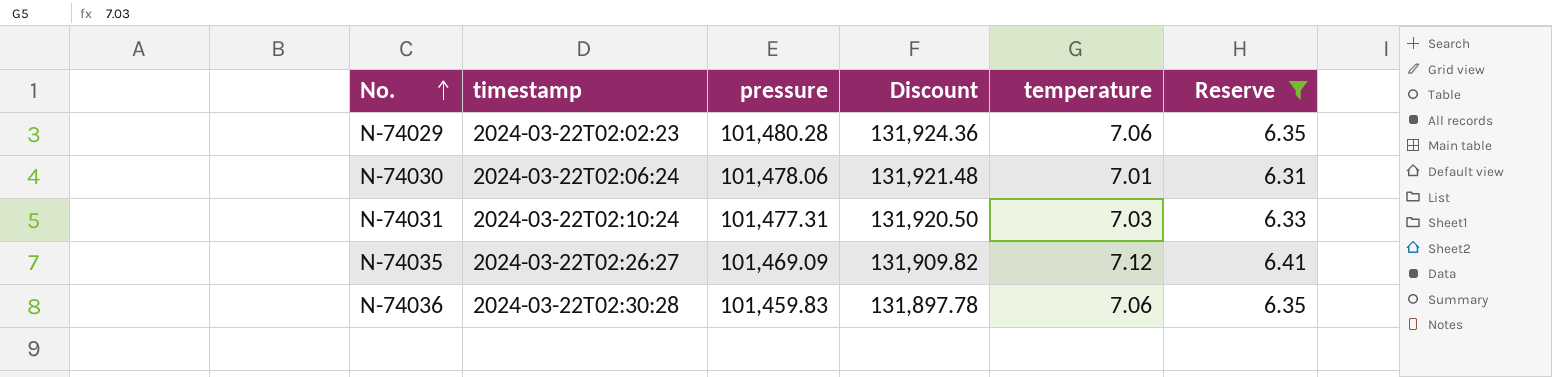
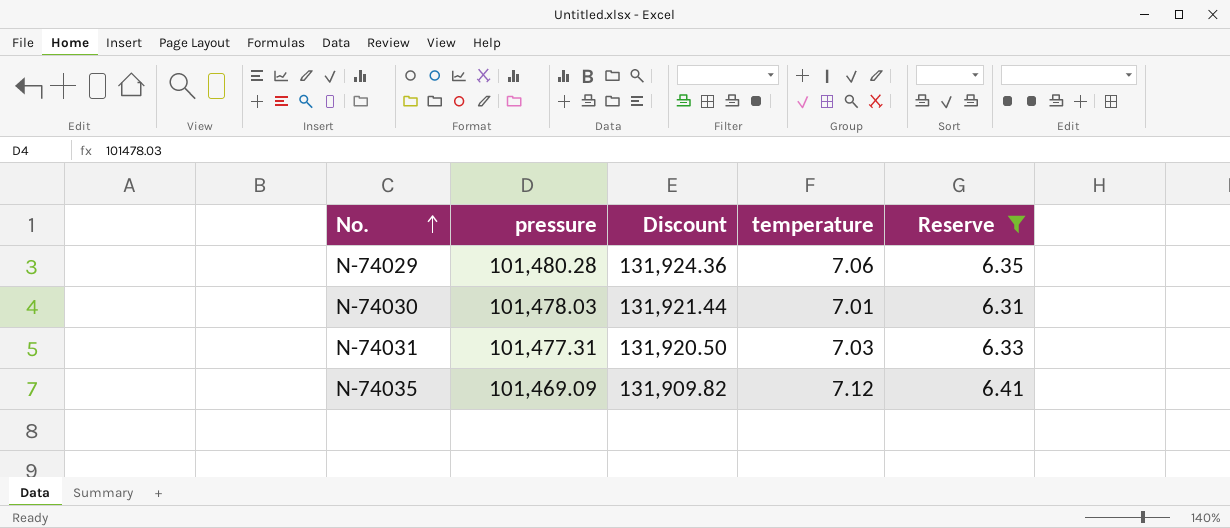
column timestamp | position: 2 -> none
row N-74036: 2024-03-22T02:30:28 | 101,459.83 | 131,897.78 | 7.06 | 6.35 -> none
N-74030 | pressure: 101,478.06 -> 101,478.03
N-74030 | Discount: 131,921.48 -> 131,921.44

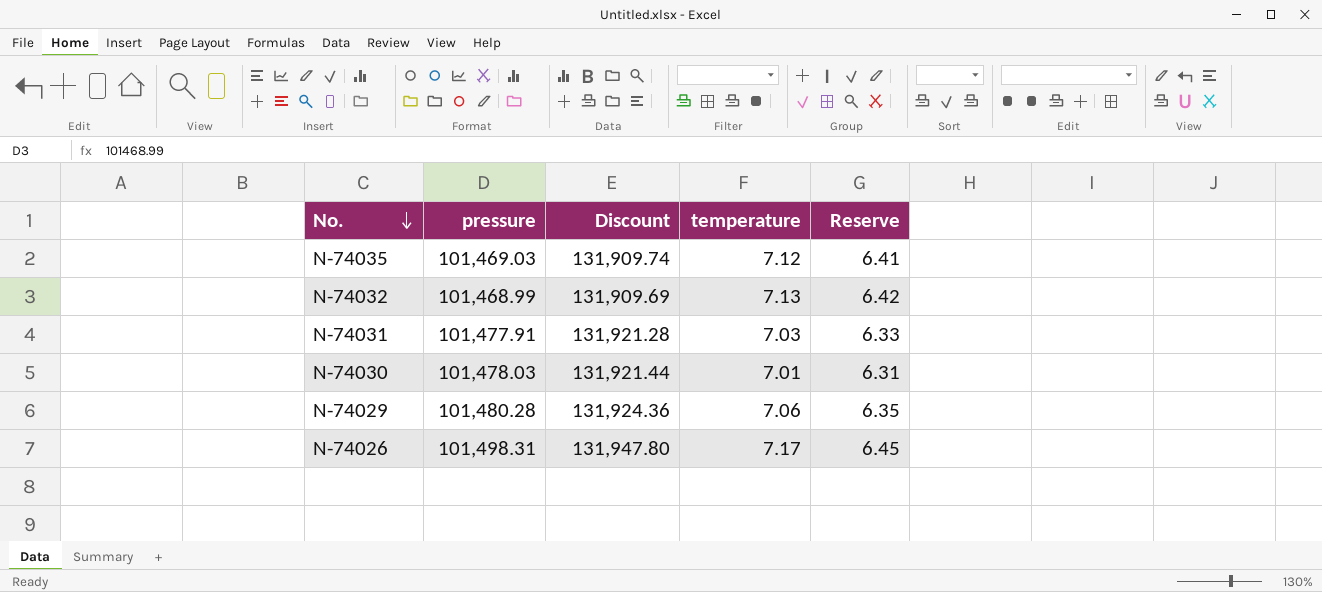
filter: Reserve <= 6.41 -> none
row order: No. ascending -> No. descending
N-74035 | pressure: 101,469.09 -> 101,469.03
N-74035 | Discount: 131,909.82 -> 131,909.74
N-74031 | pressure: 101,477.31 -> 101,477.91
N-74031 | Discount: 131,920.50 -> 131,921.28

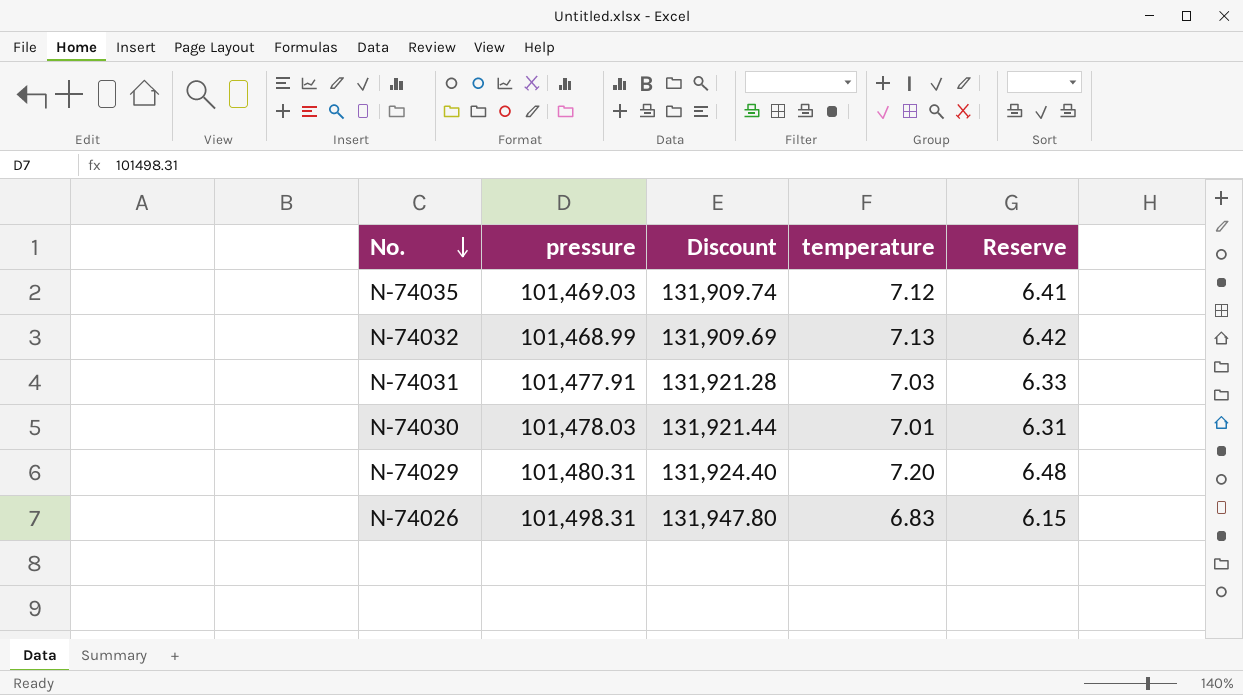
N-74029 | pressure: 101,480.28 -> 101,480.31
N-74029 | Discount: 131,924.36 -> 131,924.40
N-74029 | temperature: 7.06 -> 7.20
N-74029 | Reserve: 6.35 -> 6.48
N-74026 | temperature: 7.17 -> 6.83
N-74026 | Reserve: 6.45 -> 6.15

